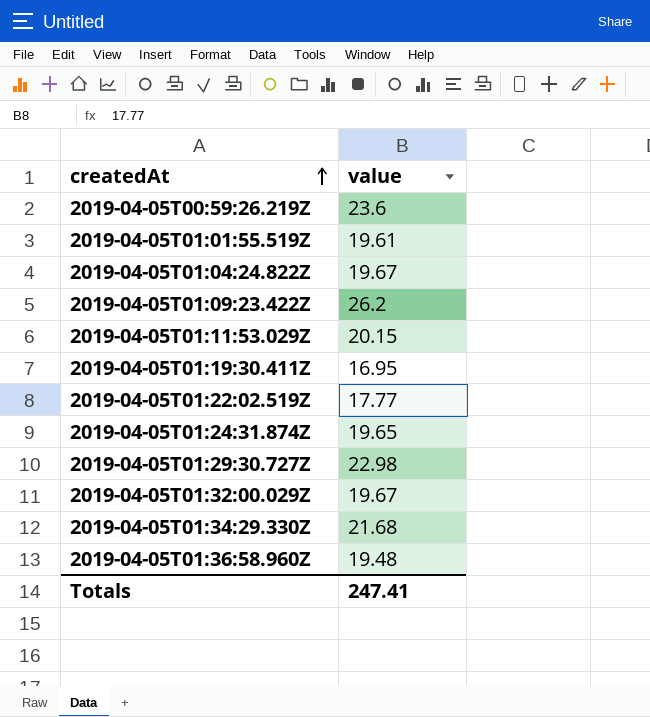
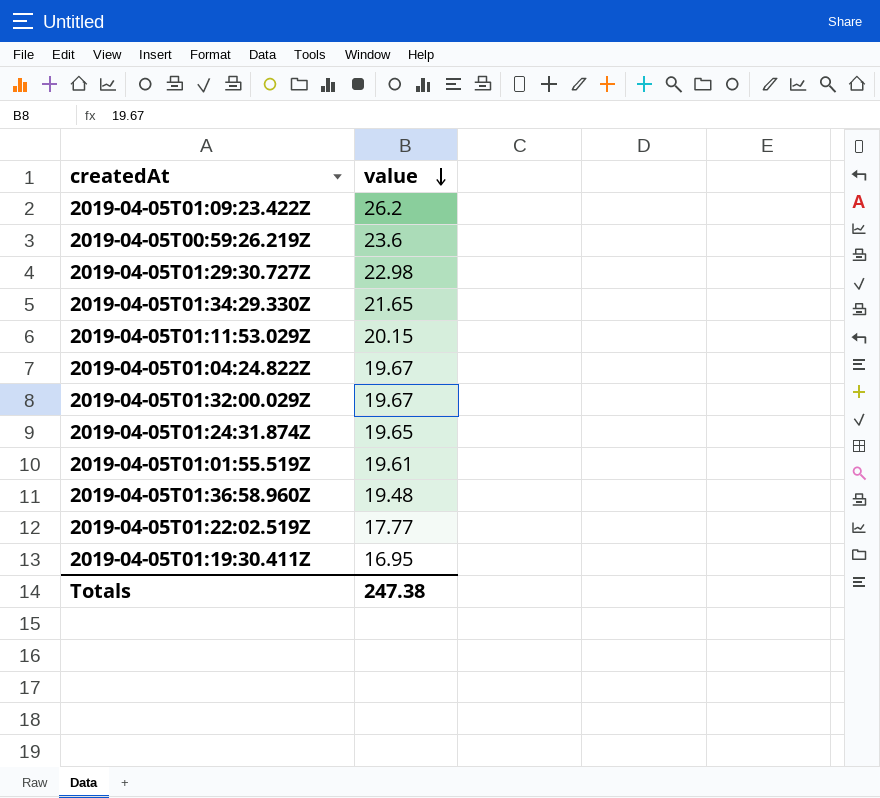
row order: createdAt ascending -> value descending
2019-04-05T01:34:29.330Z | value: 21.68 -> 21.65
Totals | value: 247.41 -> 247.38

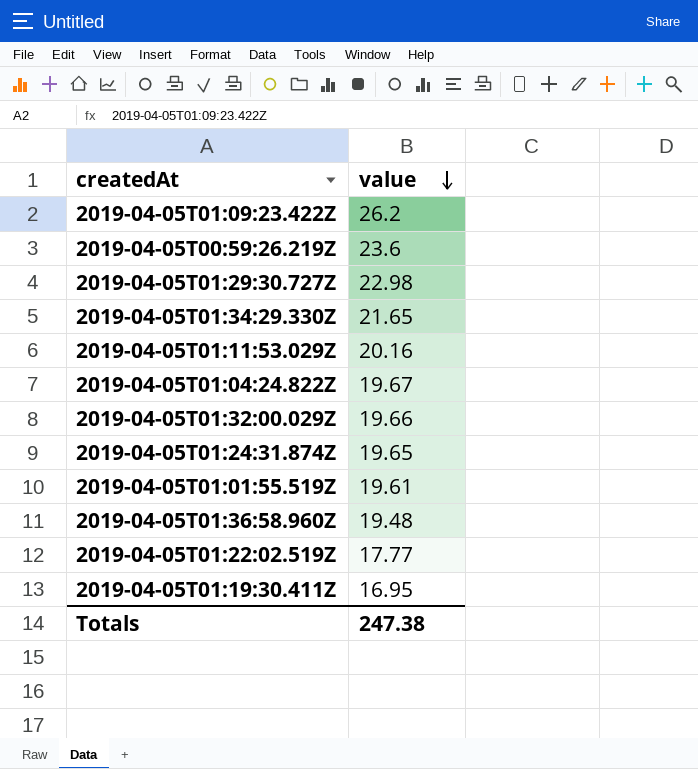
2019-04-05T01:11:53.029Z | value: 20.15 -> 20.16
2019-04-05T01:32:00.029Z | value: 19.67 -> 19.66

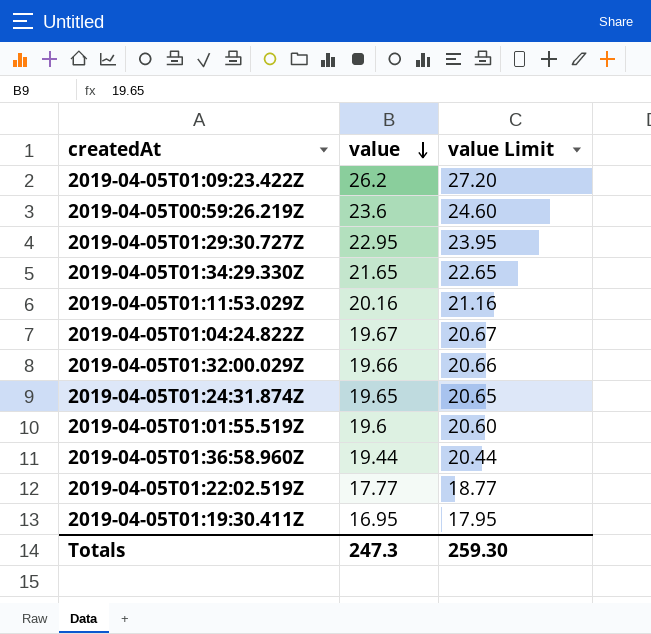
column value Limit | formula: none -> [value] + 1
2019-04-05T01:29:30.727Z | value: 22.98 -> 22.95
2019-04-05T01:01:55.519Z | value: 19.61 -> 19.6
2019-04-05T01:36:58.960Z | value: 19.48 -> 19.44
Totals | value: 247.38 -> 247.3

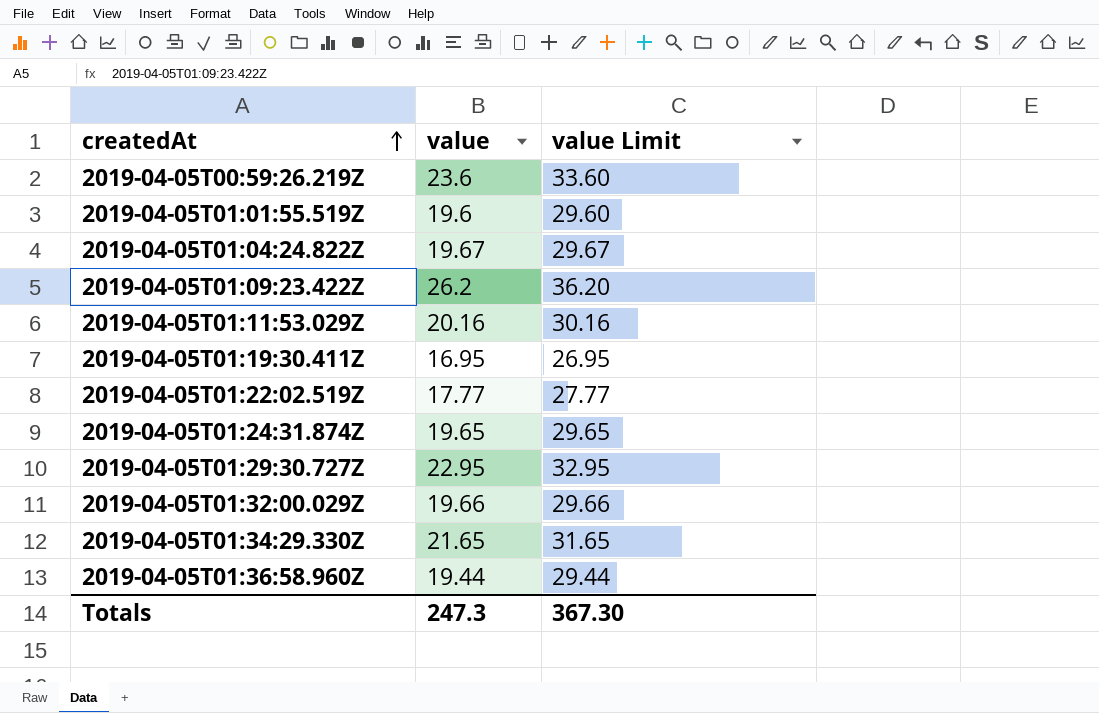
row order: value descending -> createdAt ascending
column value Limit | formula: [value] + 1 -> [value] + 10
Totals | value Limit: 259.30 -> 367.30

